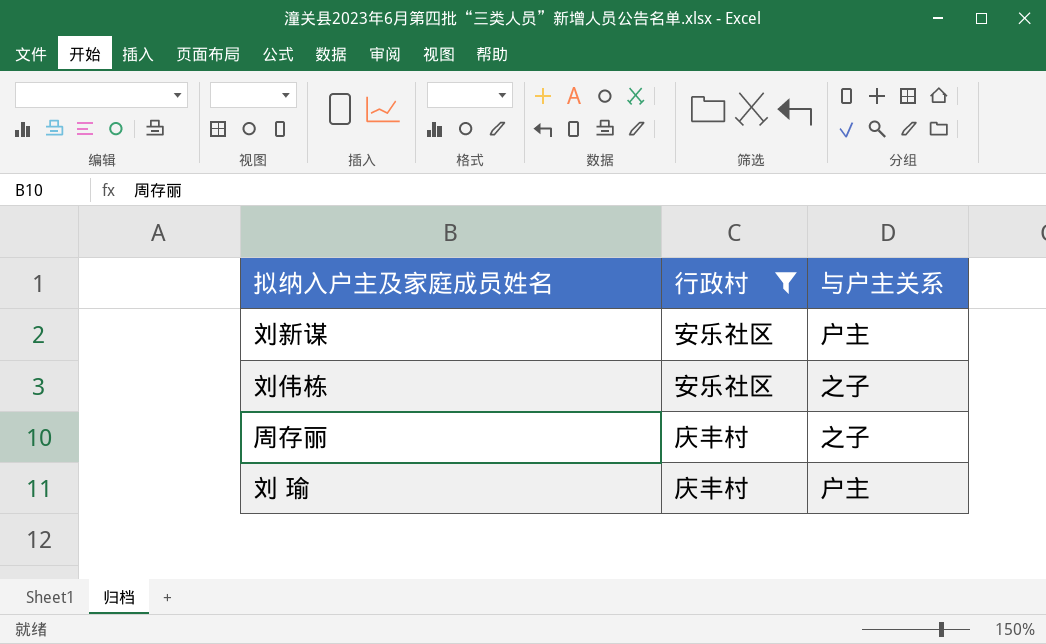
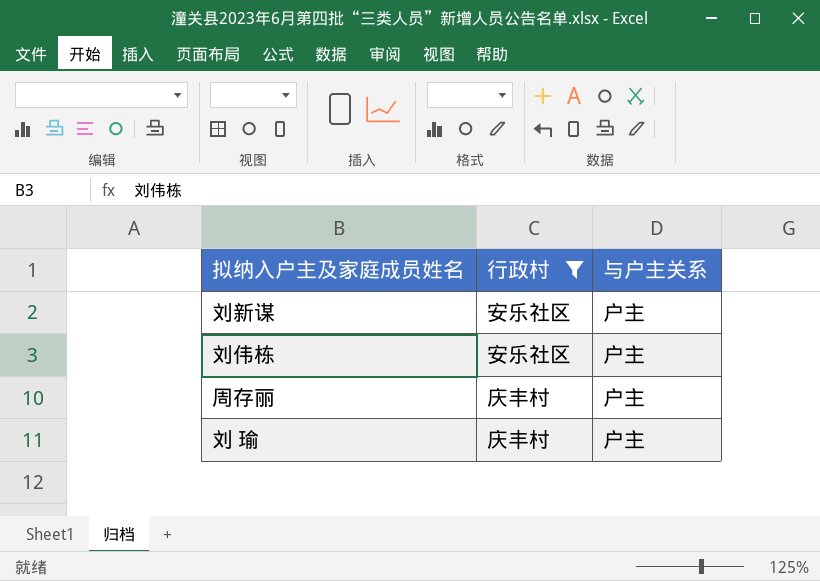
刘伟栋 | 与户主关系: 之子 -> 户主
周存丽 | 与户主关系: 之子 -> 户主

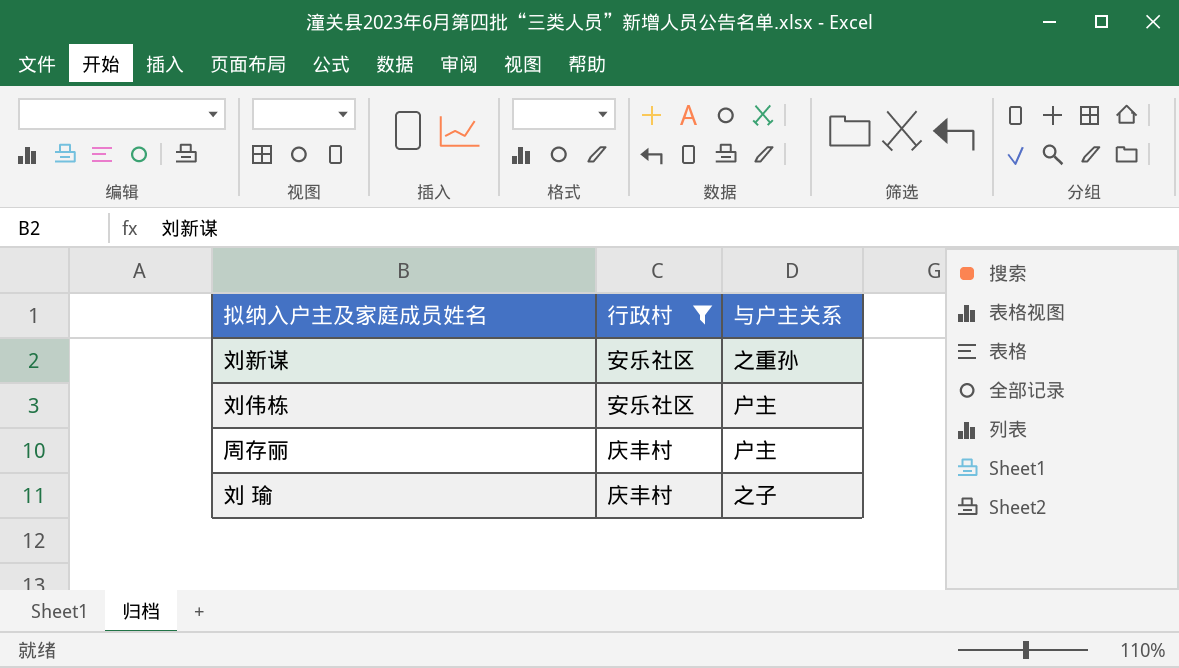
刘新谋 | 与户主关系: 户主 -> 之重孙
刘 瑜 | 与户主关系: 户主 -> 之子

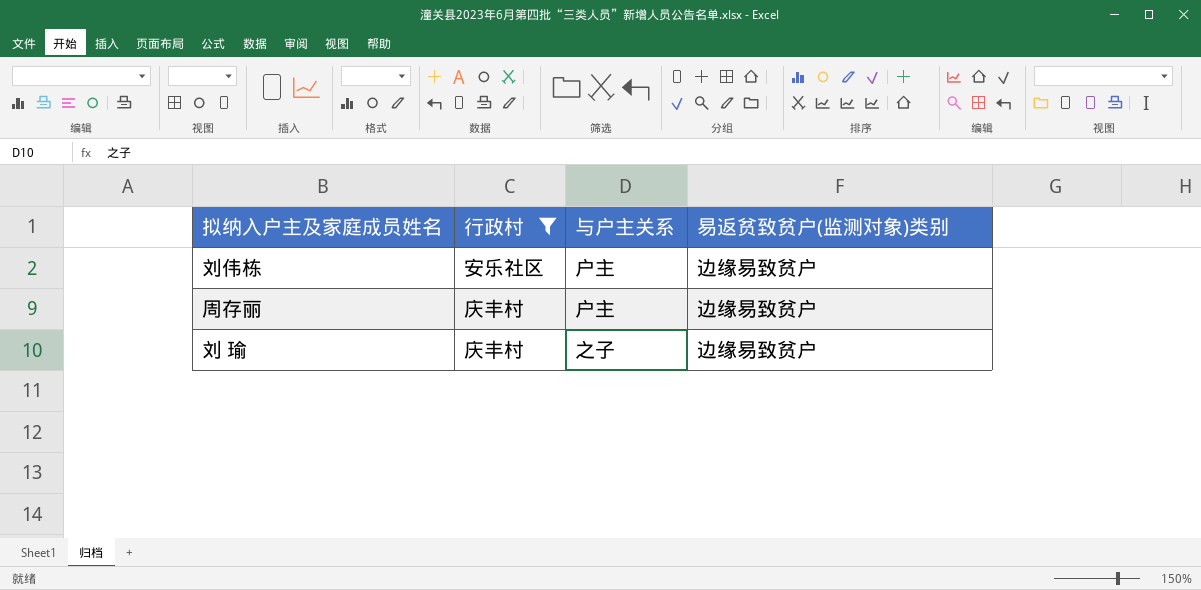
column 易返贫致贫户(监测对象)类别 | position: none -> 4
row 刘新谋: 安乐社区 | 之重孙 -> none

